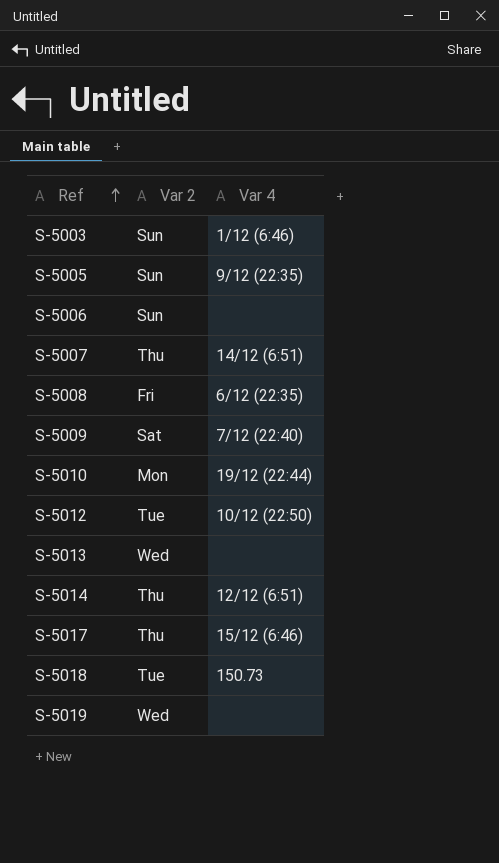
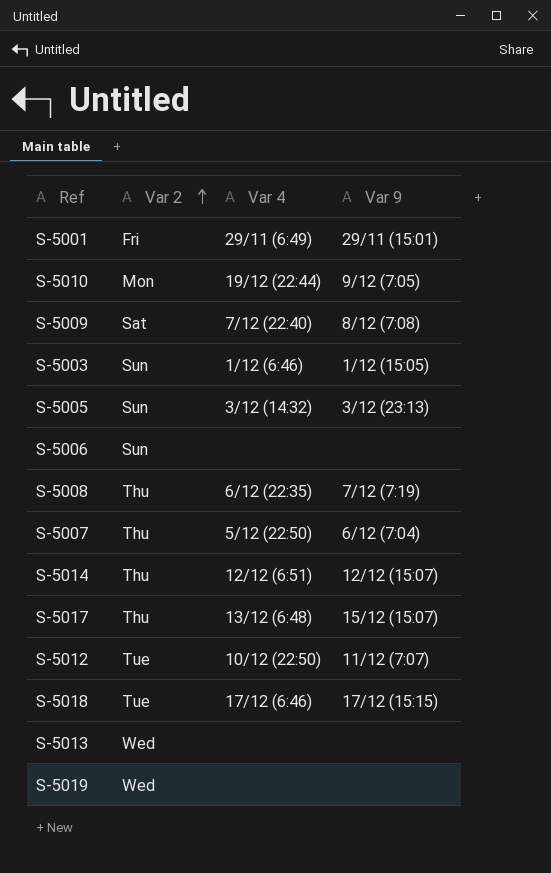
row order: Ref ascending -> Var 2 ascending
column Var 9 | position: none -> 4
row S-5001: none -> Fri | 29/11 (6:49) | 29/11 (15:01)
S-5005 | Var 4: 9/12 (22:35) -> 3/12 (14:32)
S-5008 | Var 2: Fri -> Thu
S-5007 | Var 4: 14/12 (6:51) -> 5/12 (22:50)
S-5017 | Var 4: 15/12 (6:46) -> 13/12 (6:48)
S-5018 | Var 4: 150.73 -> 17/12 (6:46)

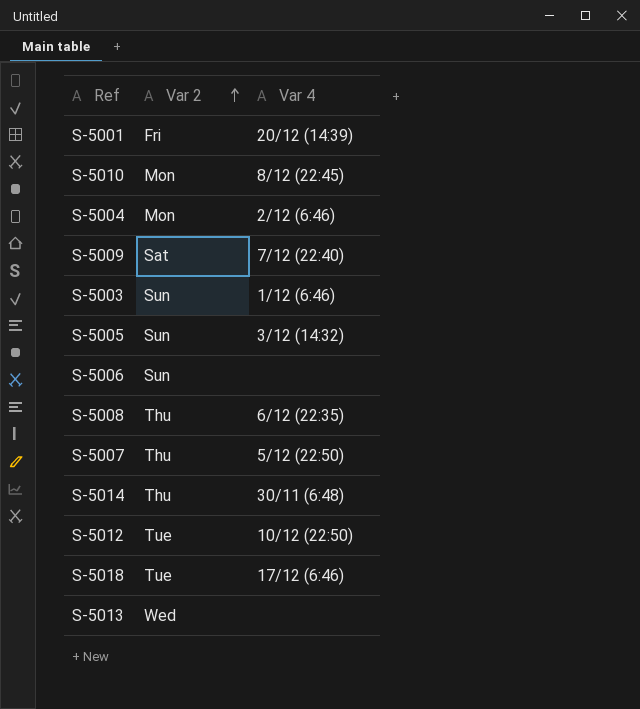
column Var 9 | position: 4 -> none
row S-5017: Thu | 13/12 (6:48) | 15/12 (15:07) -> none
row S-5019: Wed | none | none -> none
S-5001 | Var 4: 29/11 (6:49) -> 20/12 (14:39)
S-5010 | Var 4: 19/12 (22:44) -> 8/12 (22:45)
row S-5004: none -> Mon | 2/12 (6:46)
S-5014 | Var 4: 12/12 (6:51) -> 30/11 (6:48)

